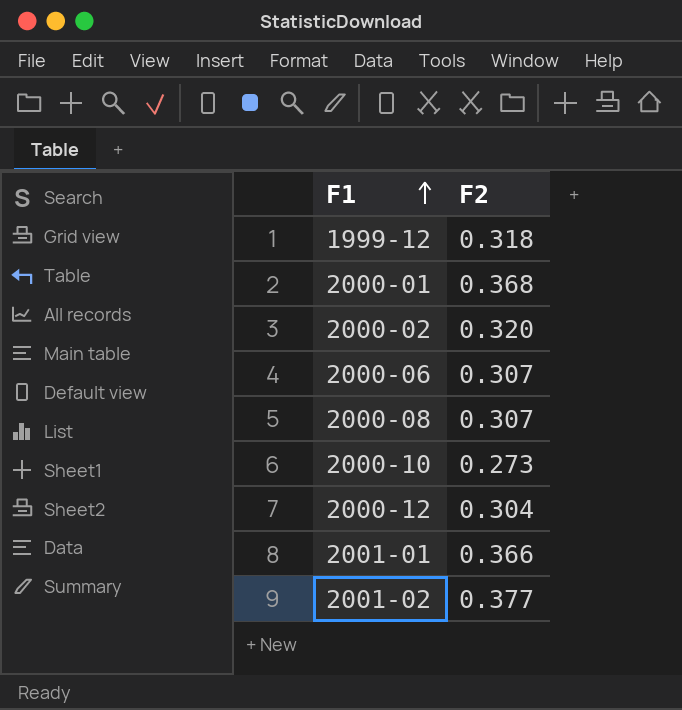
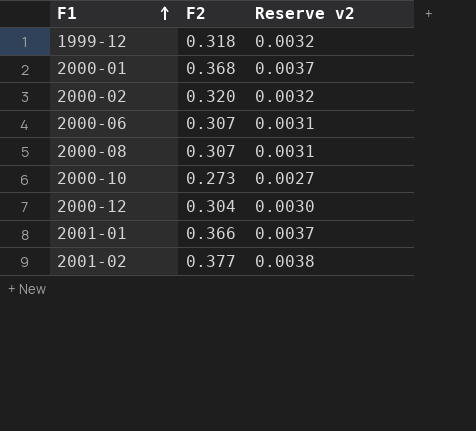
column Reserve v2 | formula: none -> [F2] * 0.01

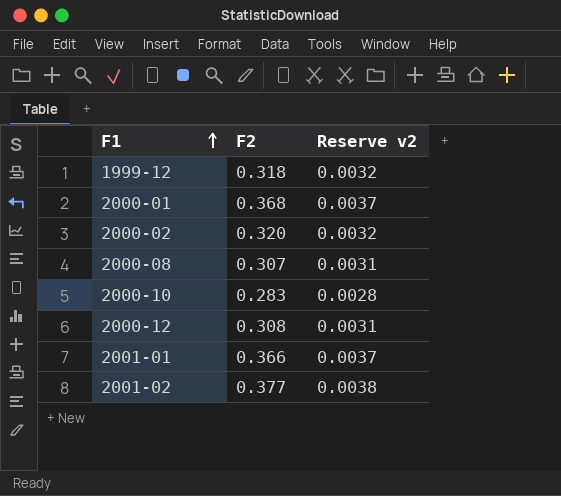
row 2000-06: 0.307 | 0.0031 -> none
2000-10 | F2: 0.273 -> 0.283
2000-10 | Reserve v2: 0.0027 -> 0.0028
2000-12 | F2: 0.304 -> 0.308
2000-12 | Reserve v2: 0.0030 -> 0.0031

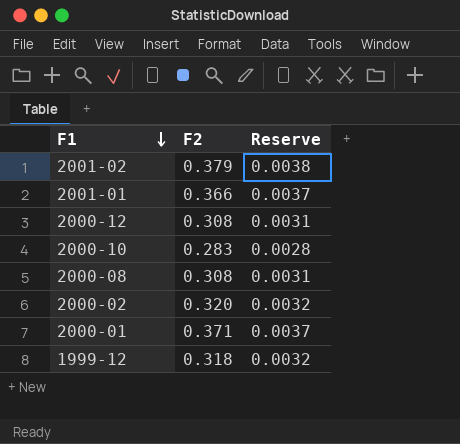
row order: F1 ascending -> F1 descending
column name: Reserve v2 -> Reserve
2001-02 | F2: 0.377 -> 0.379
2000-08 | F2: 0.307 -> 0.308
2000-01 | F2: 0.368 -> 0.371

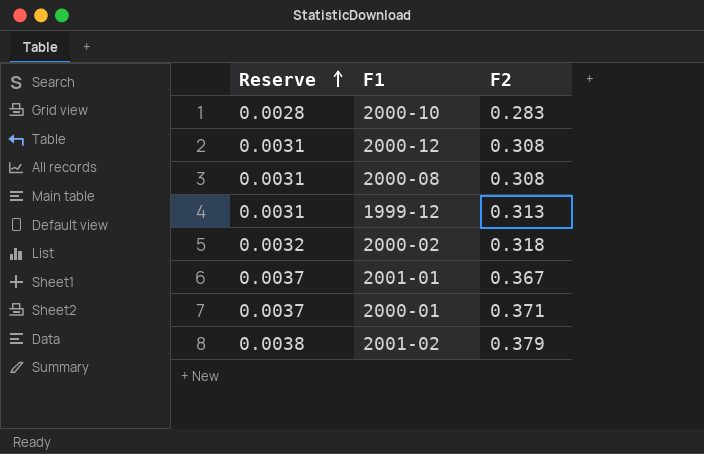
row order: F1 descending -> Reserve ascending
column Reserve | position: 3 -> 1
1999-12 | Reserve: 0.0032 -> 0.0031
1999-12 | F2: 0.318 -> 0.313
2000-02 | F2: 0.320 -> 0.318
2001-01 | F2: 0.366 -> 0.367

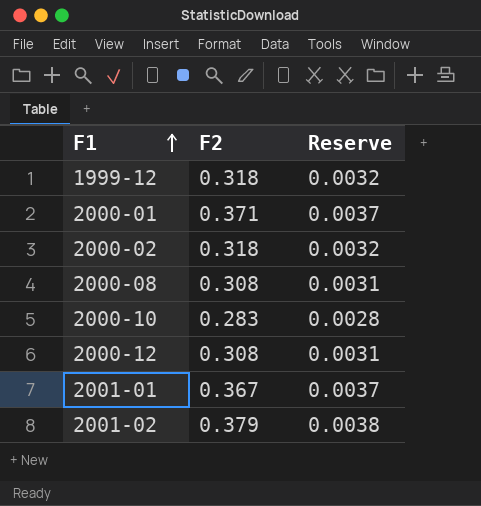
row order: Reserve ascending -> F1 ascending
column Reserve | position: 1 -> 3
1999-12 | F2: 0.313 -> 0.318
1999-12 | Reserve: 0.0031 -> 0.0032

